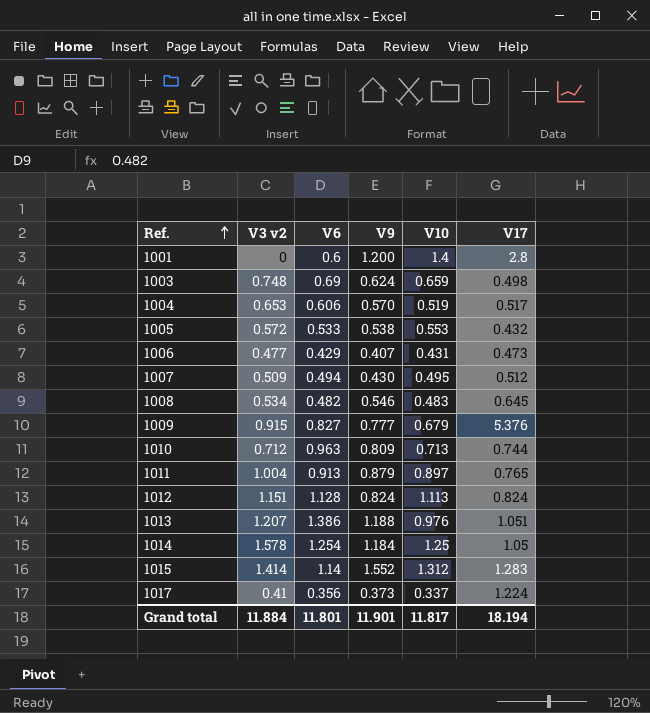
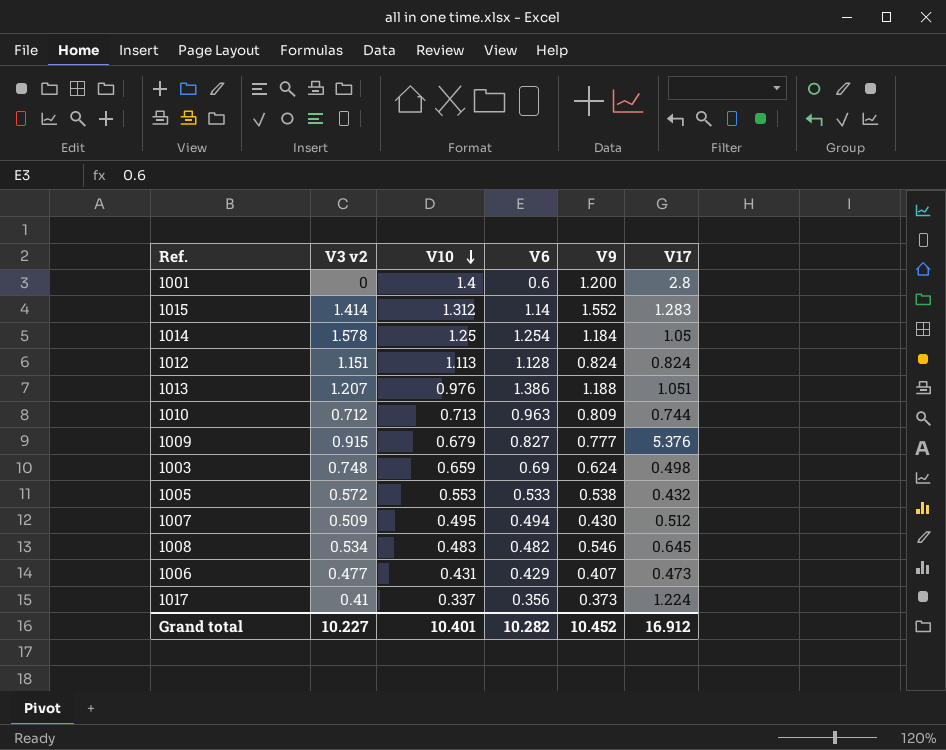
row order: Ref. ascending -> V10 descending
column V10 | position: 5 -> 3
row 1004: 0.653 | 0.606 | 0.570 | 0.519 | 0.517 -> none
row 1011: 1.004 | 0.913 | 0.879 | 0.897 | 0.765 -> none
Grand total | V3 v2: 11.884 -> 10.227
Grand total | V10: 11.817 -> 10.401
Grand total | V6: 11.801 -> 10.282
Grand total | V9: 11.901 -> 10.452
Grand total | V17: 18.194 -> 16.912

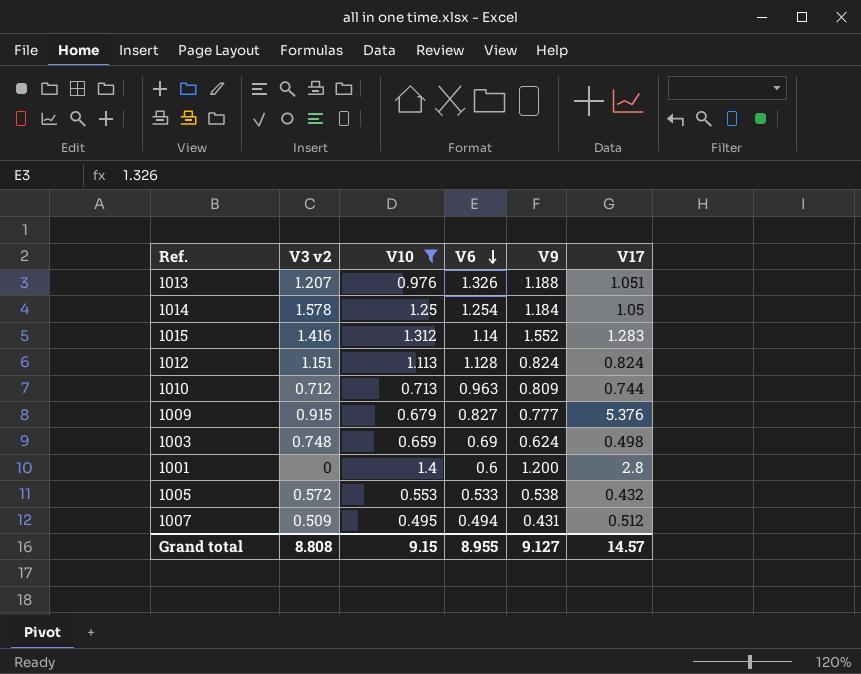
filter: none -> V10 >= 0.495
row order: V10 descending -> V6 descending
1013 | V6: 1.386 -> 1.326
1015 | V3 v2: 1.414 -> 1.416
1007 | V9: 0.430 -> 0.431
Grand total | V3 v2: 10.227 -> 8.808
Grand total | V10: 10.401 -> 9.15
Grand total | V6: 10.282 -> 8.955
Grand total | V9: 10.452 -> 9.127
Grand total | V17: 16.912 -> 14.57

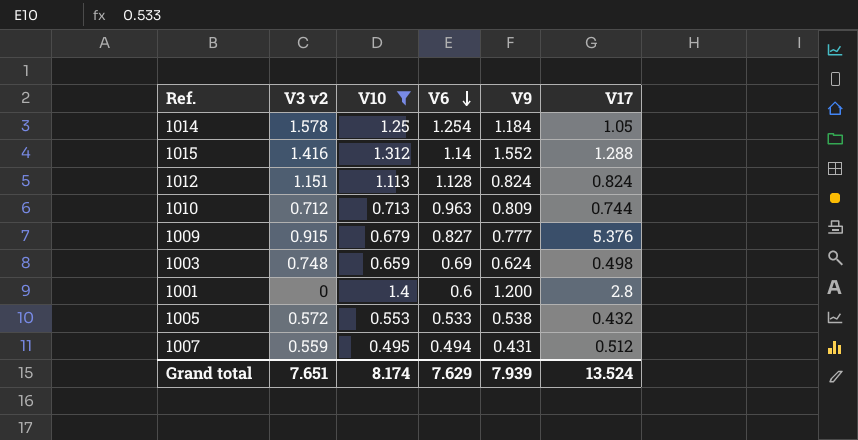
row 1013: 1.207 | 0.976 | 1.326 | 1.188 | 1.051 -> none
1015 | V17: 1.283 -> 1.288
1007 | V3 v2: 0.509 -> 0.559
Grand total | V3 v2: 8.808 -> 7.651
Grand total | V10: 9.15 -> 8.174
Grand total | V6: 8.955 -> 7.629
Grand total | V9: 9.127 -> 7.939
Grand total | V17: 14.57 -> 13.524

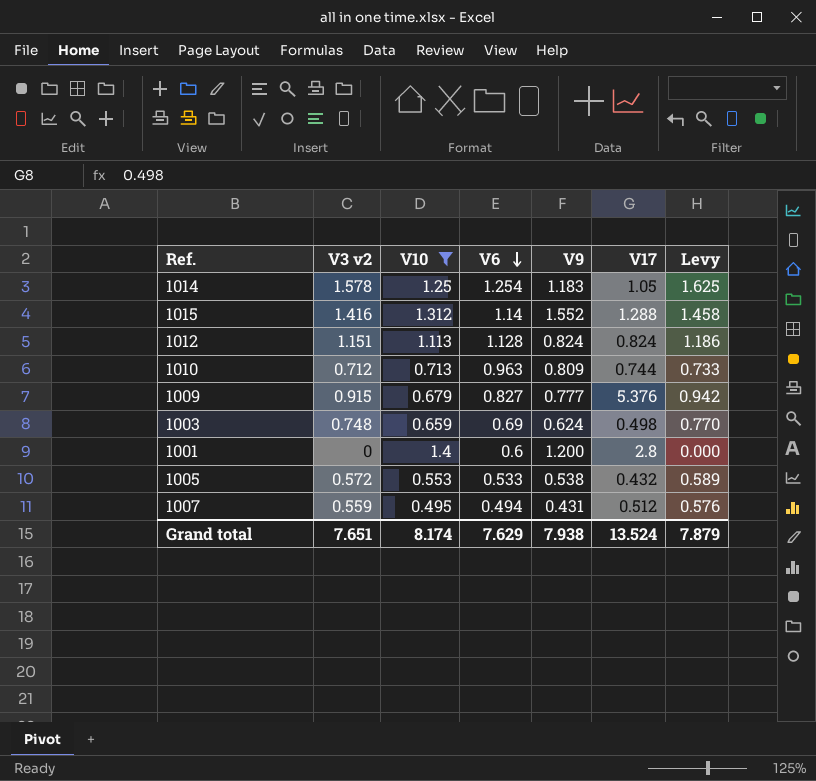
column Levy | formula: none -> [V3 v2] * 1.03
1014 | V9: 1.184 -> 1.183
Grand total | V9: 7.939 -> 7.938

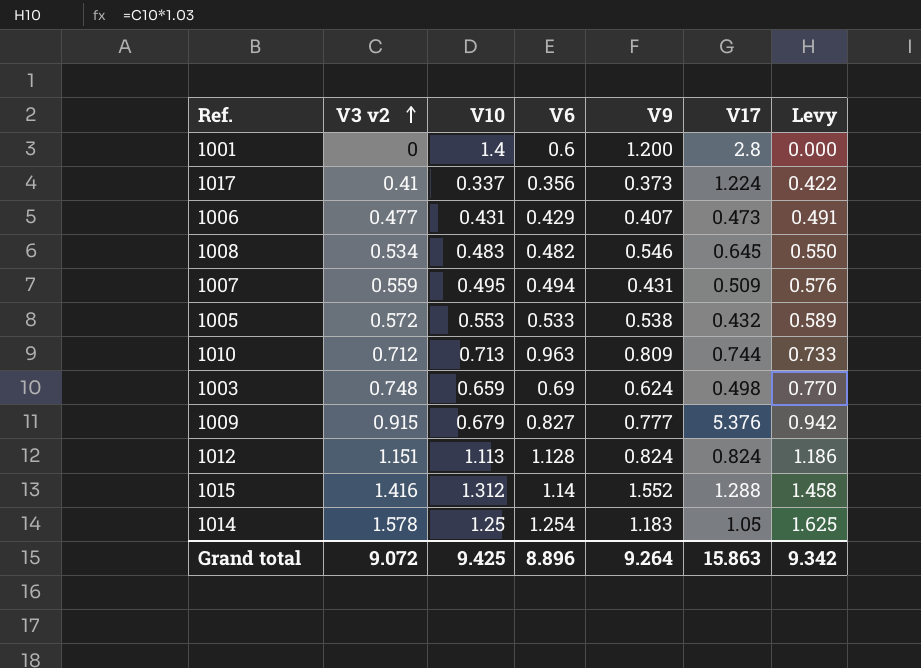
filter: V10 >= 0.495 -> none
row order: V6 descending -> V3 v2 ascending
1007 | V17: 0.512 -> 0.509
Grand total | V3 v2: 7.651 -> 9.072
Grand total | V10: 8.174 -> 9.425
Grand total | V6: 7.629 -> 8.896
Grand total | V9: 7.938 -> 9.264
Grand total | V17: 13.524 -> 15.863
Grand total | Levy: 7.879 -> 9.342

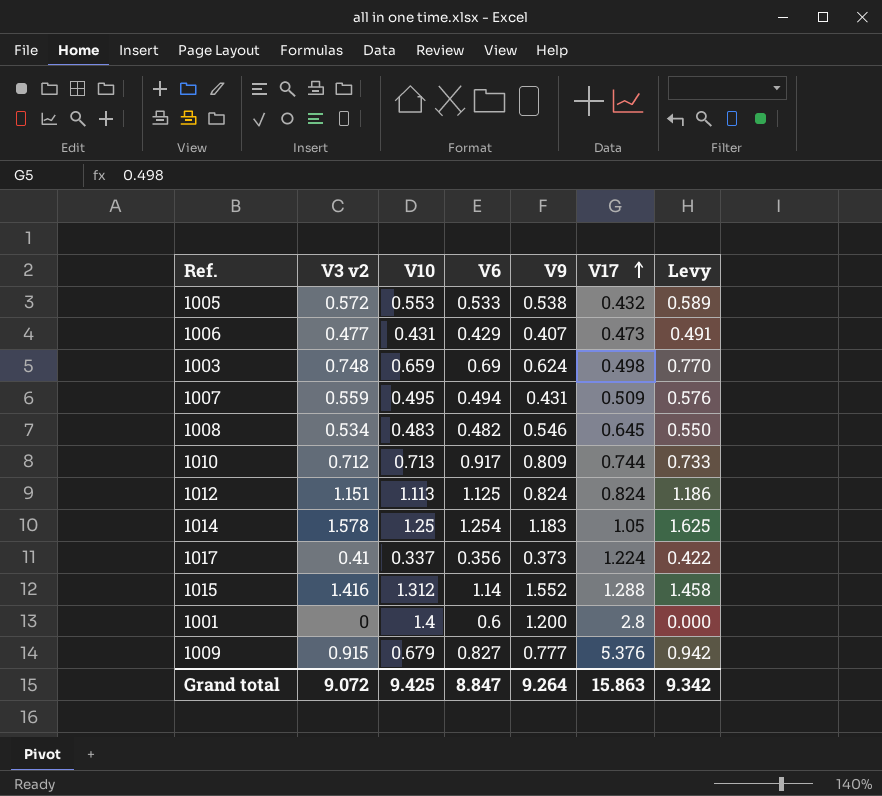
row order: V3 v2 ascending -> V17 ascending
1010 | V6: 0.963 -> 0.917
1012 | V6: 1.128 -> 1.125
Grand total | V6: 8.896 -> 8.847

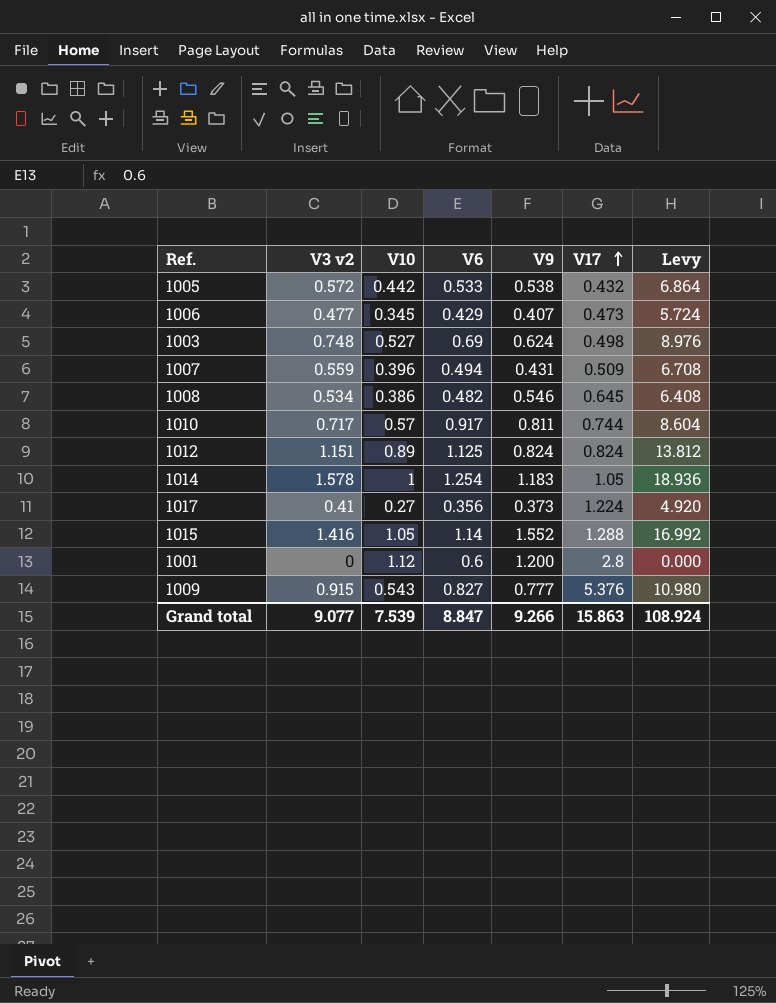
column Levy | formula: [V3 v2] * 1.03 -> [V3 v2] * 12
1005 | V10: 0.553 -> 0.442
1006 | V10: 0.431 -> 0.345
1003 | V10: 0.659 -> 0.527
1007 | V10: 0.495 -> 0.396
1008 | V10: 0.483 -> 0.386
1010 | V3 v2: 0.712 -> 0.717
1010 | V10: 0.713 -> 0.57
1010 | V9: 0.809 -> 0.811
1012 | V10: 1.113 -> 0.89
1014 | V10: 1.25 -> 1
1017 | V10: 0.337 -> 0.27
1015 | V10: 1.312 -> 1.05
1001 | V10: 1.4 -> 1.12
1009 | V10: 0.679 -> 0.543
Grand total | V3 v2: 9.072 -> 9.077
Grand total | V10: 9.425 -> 7.539
Grand total | V9: 9.264 -> 9.266
Grand total | Levy: 9.342 -> 108.924

